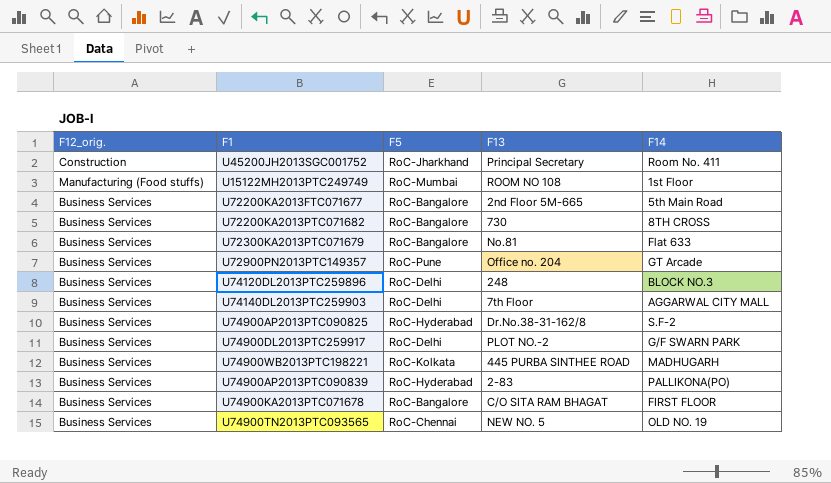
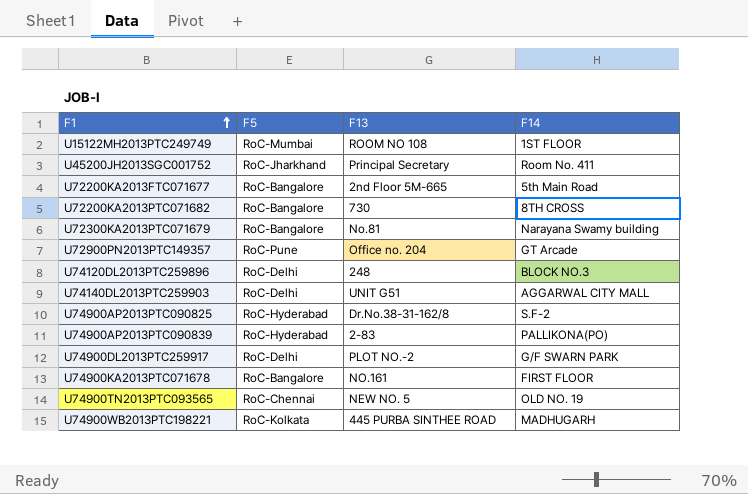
row order: none -> F1 ascending
column F12_orig. | position: 1 -> none
U15122MH2013PTC249749 | F14: 1st Floor -> 1ST FLOOR
U72300KA2013PTC071679 | F14: Flat 633 -> Narayana Swamy building
U74140DL2013PTC259903 | F13: 7th Floor -> UNIT G51
U74900KA2013PTC071678 | F13: C/O SITA RAM BHAGAT -> NO.161

